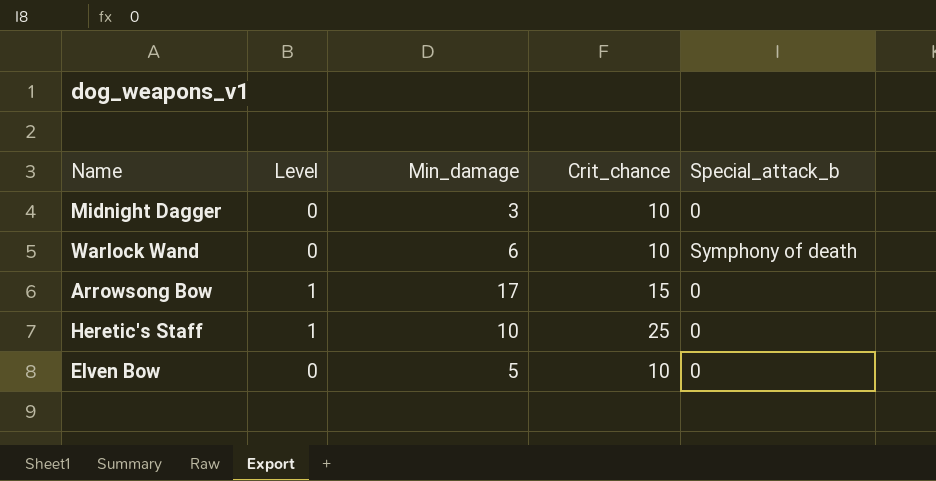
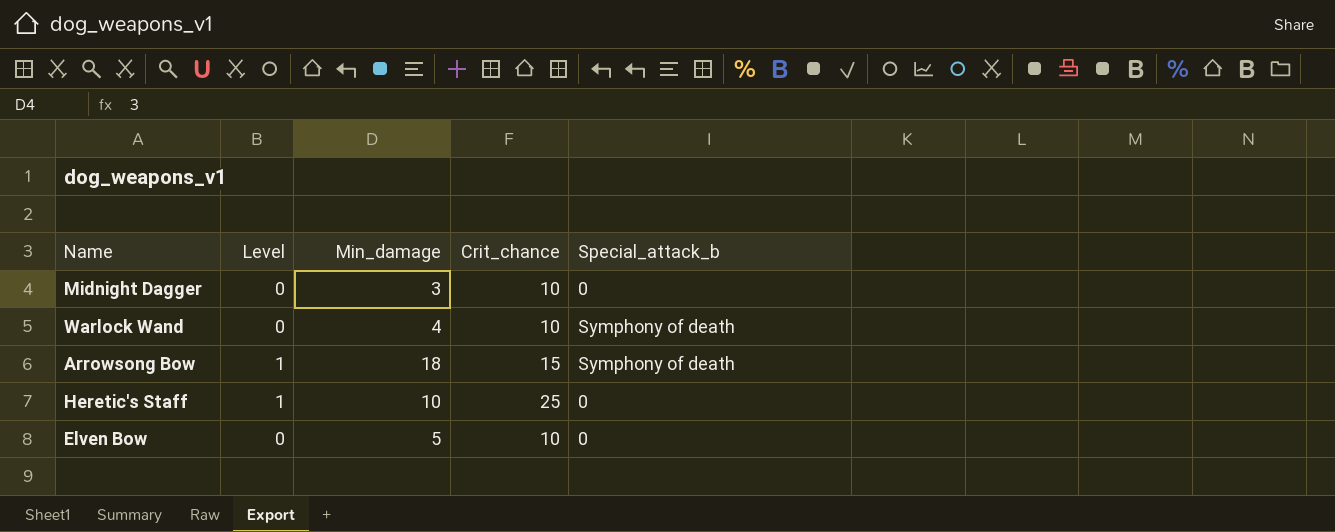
Warlock Wand | Min_damage: 6 -> 4
Arrowsong Bow | Min_damage: 17 -> 18
Arrowsong Bow | Special_attack_b: 0 -> Symphony of death

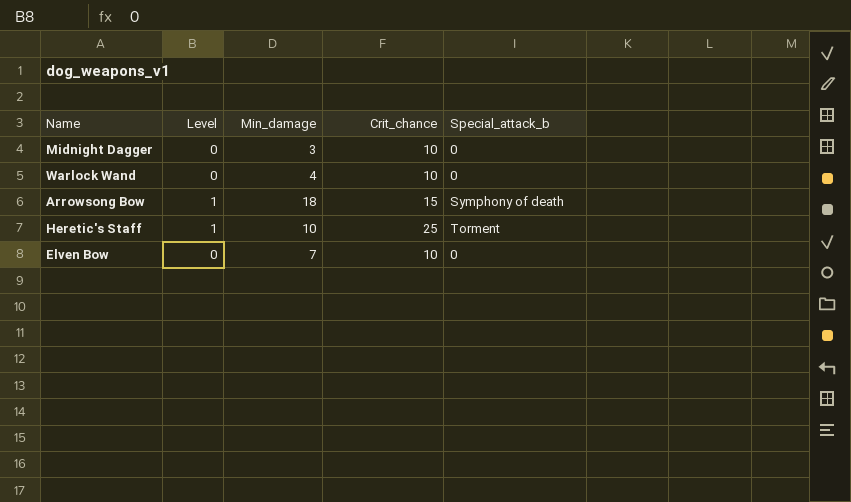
Warlock Wand | Special_attack_b: Symphony of death -> 0
Heretic's Staff | Special_attack_b: 0 -> Torment
Elven Bow | Min_damage: 5 -> 7

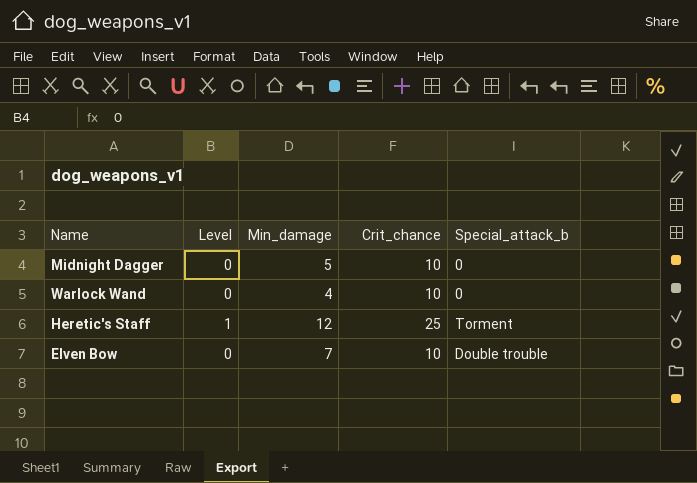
row Arrowsong Bow: 1 | 18 | 15 | Symphony of death -> none
Midnight Dagger | Min_damage: 3 -> 5
Heretic's Staff | Min_damage: 10 -> 12
Elven Bow | Special_attack_b: 0 -> Double trouble

